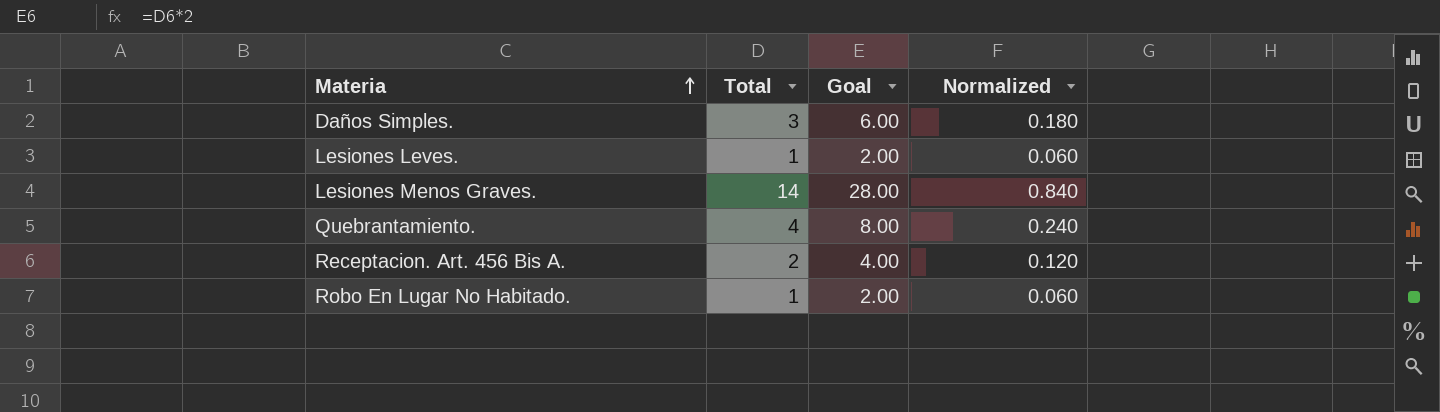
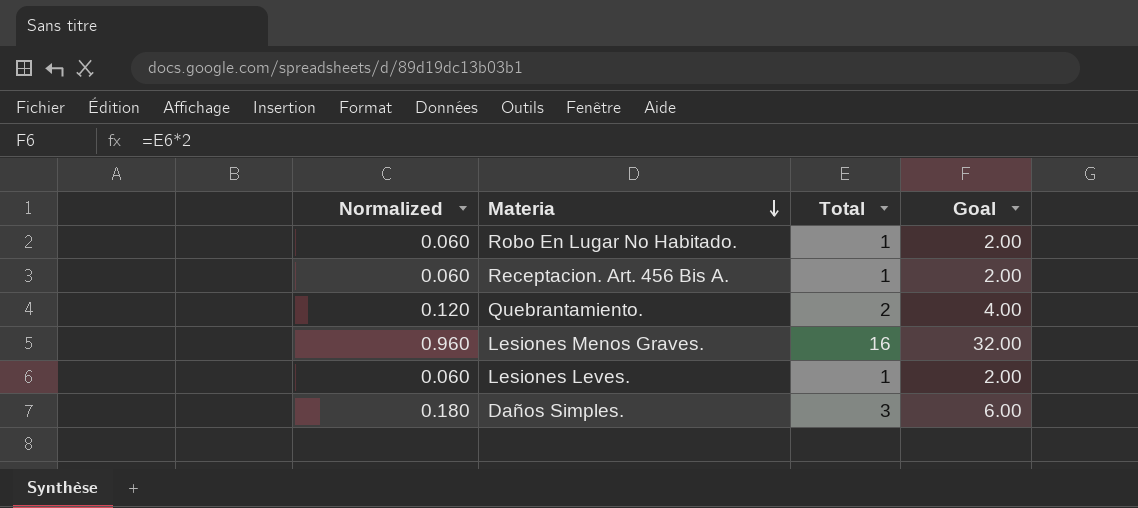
row order: Materia ascending -> Materia descending
column Normalized | position: 4 -> 1
Receptacion. Art. 456 Bis A. | Normalized: 0.120 -> 0.060
Receptacion. Art. 456 Bis A. | Total: 2 -> 1
Receptacion. Art. 456 Bis A. | Goal: 4.00 -> 2.00
Quebrantamiento. | Normalized: 0.240 -> 0.120
Quebrantamiento. | Total: 4 -> 2
Quebrantamiento. | Goal: 8.00 -> 4.00
Lesiones Menos Graves. | Normalized: 0.840 -> 0.960
Lesiones Menos Graves. | Total: 14 -> 16
Lesiones Menos Graves. | Goal: 28.00 -> 32.00

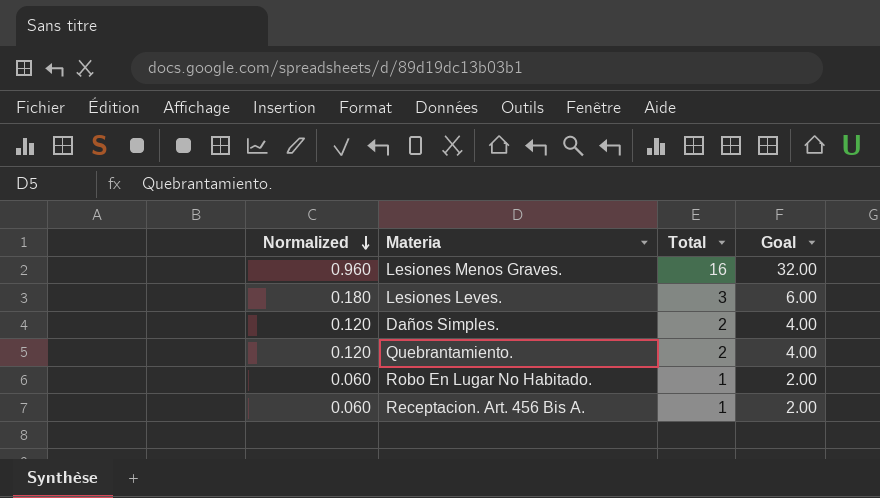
row order: Materia descending -> Normalized descending
Lesiones Leves. | Normalized: 0.060 -> 0.180
Lesiones Leves. | Total: 1 -> 3
Lesiones Leves. | Goal: 2.00 -> 6.00
Daños Simples. | Normalized: 0.180 -> 0.120
Daños Simples. | Total: 3 -> 2
Daños Simples. | Goal: 6.00 -> 4.00

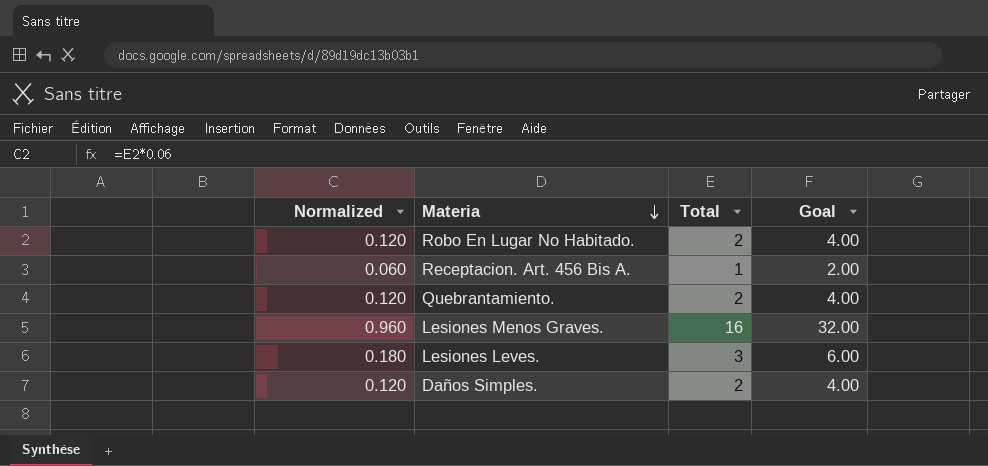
row order: Normalized descending -> Materia descending
Robo En Lugar No Habitado. | Normalized: 0.060 -> 0.120
Robo En Lugar No Habitado. | Total: 1 -> 2
Robo En Lugar No Habitado. | Goal: 2.00 -> 4.00

